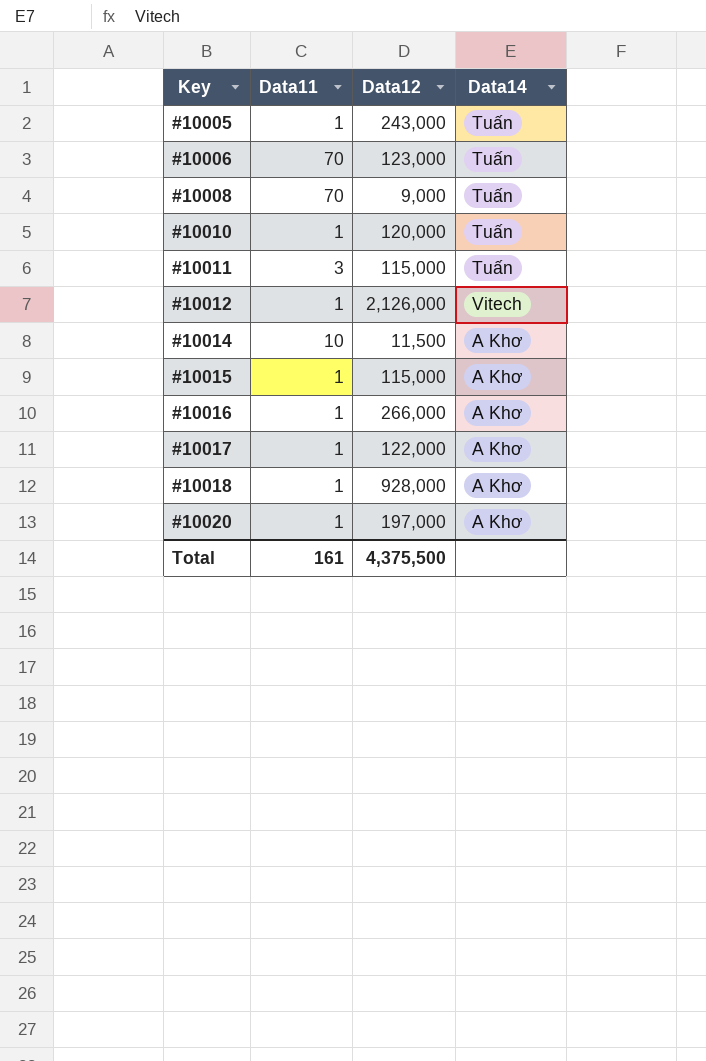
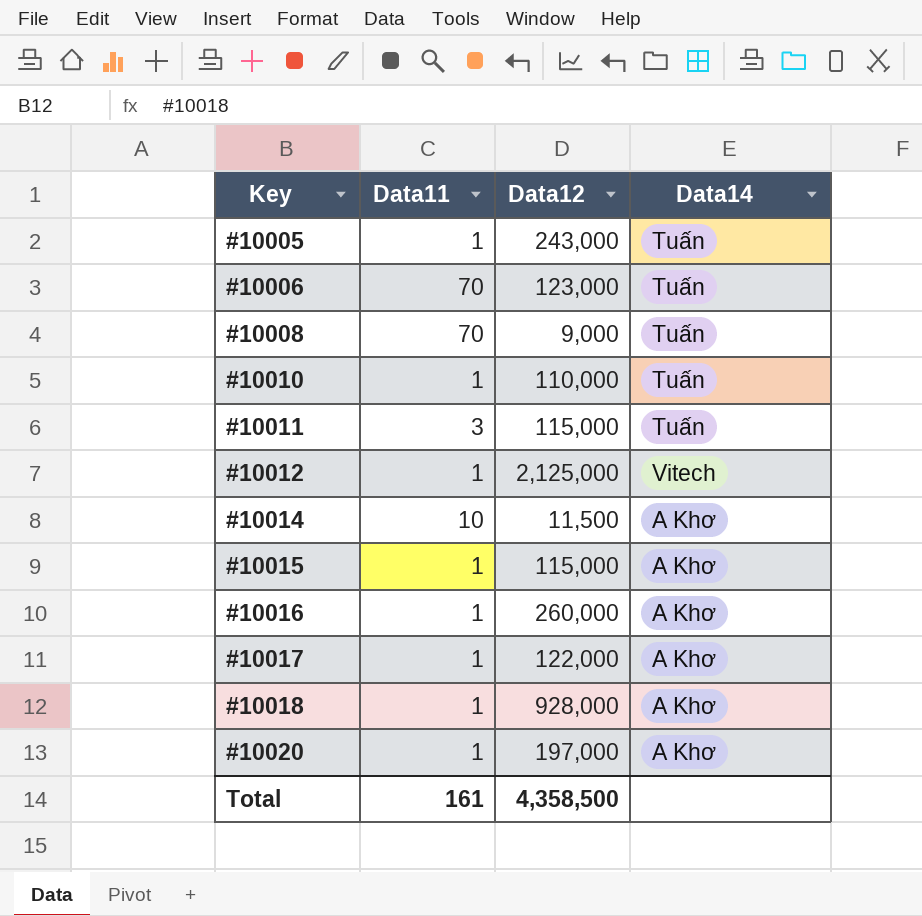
#10010 | Data12: 120,000 -> 110,000
#10012 | Data12: 2,126,000 -> 2,125,000
#10016 | Data12: 266,000 -> 260,000
Total | Data12: 4,375,500 -> 4,358,500

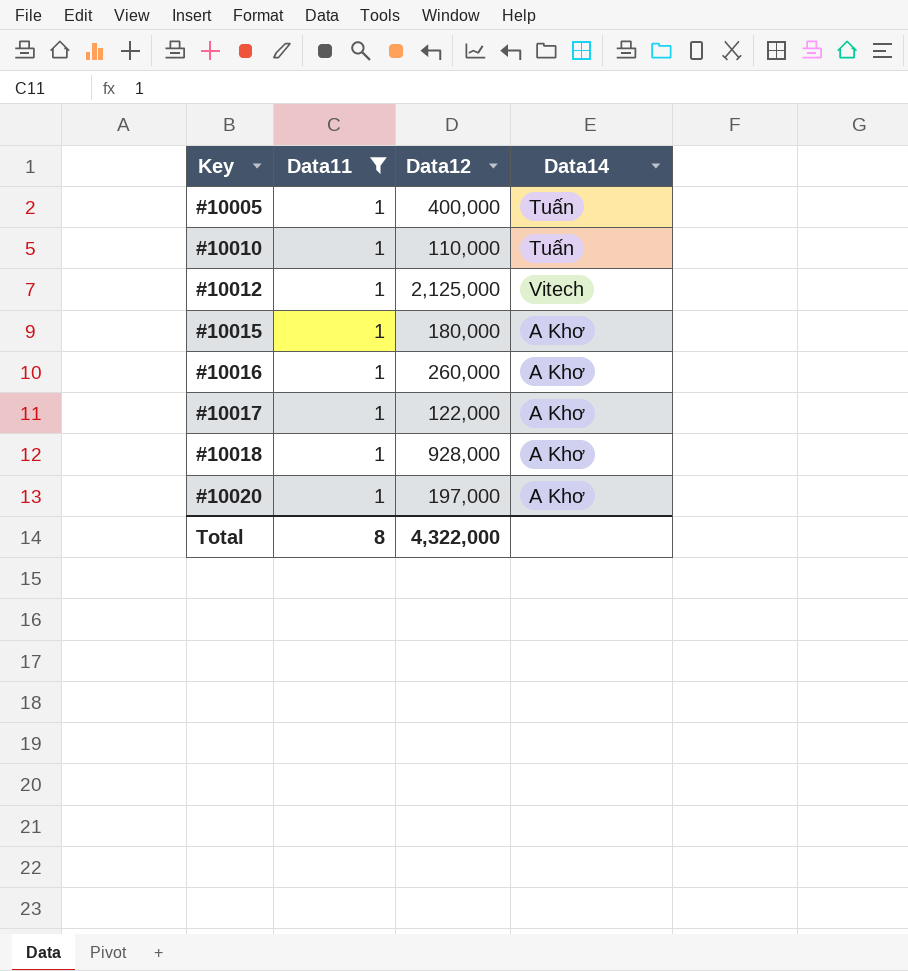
filter: none -> Data11 = 1
#10005 | Data12: 243,000 -> 400,000
#10015 | Data12: 115,000 -> 180,000
Total | Data11: 161 -> 8
Total | Data12: 4,358,500 -> 4,322,000

